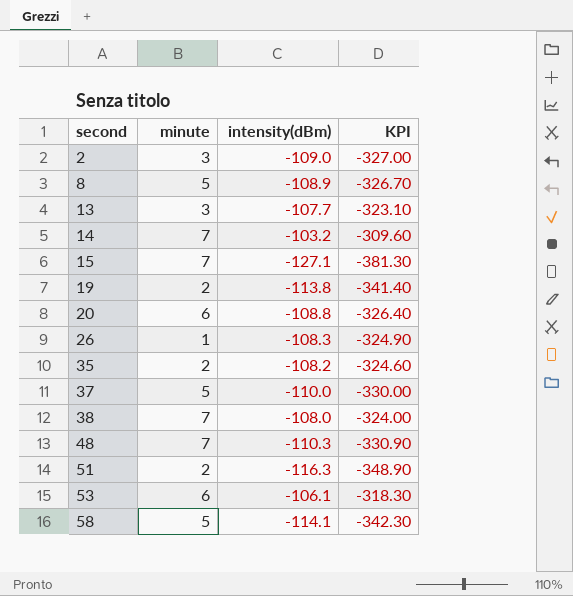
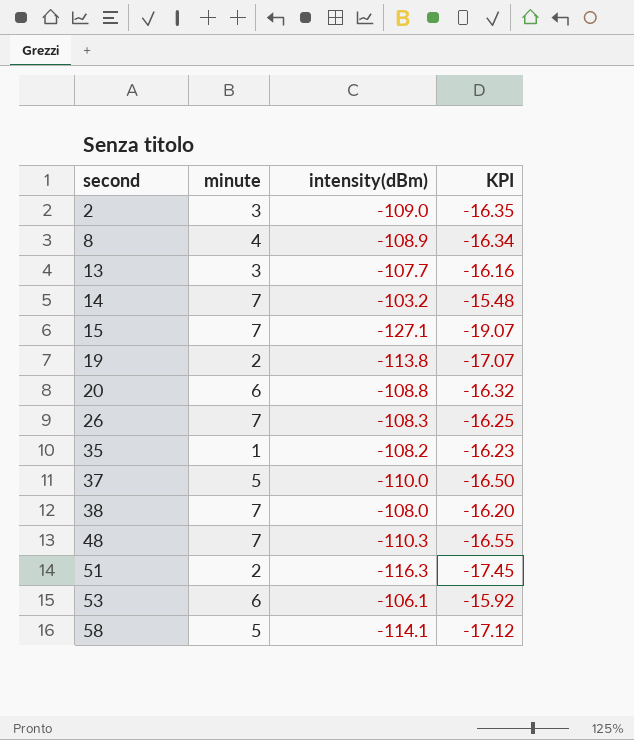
column KPI | formula: [intensity(dBm)] * 3 -> [intensity(dBm)] * 0.15
8 | minute: 5 -> 4
26 | minute: 1 -> 7
35 | minute: 2 -> 1

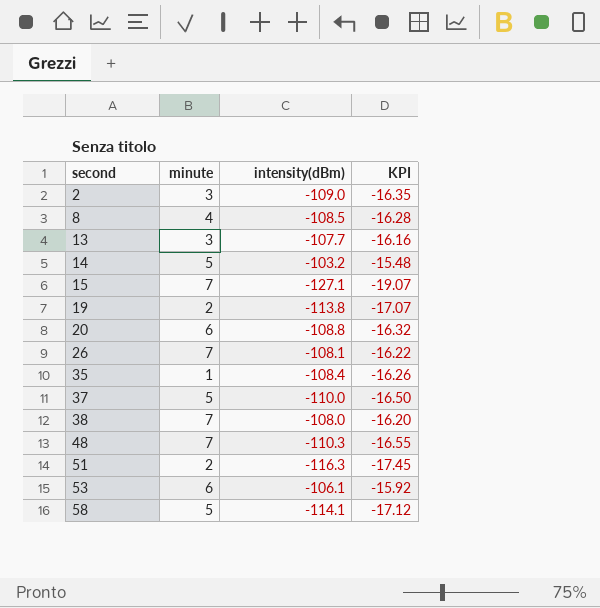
8 | intensity(dBm): -108.9 -> -108.5
8 | KPI: -16.34 -> -16.28
14 | minute: 7 -> 5
26 | intensity(dBm): -108.3 -> -108.1
26 | KPI: -16.25 -> -16.22
35 | intensity(dBm): -108.2 -> -108.4
35 | KPI: -16.23 -> -16.26

